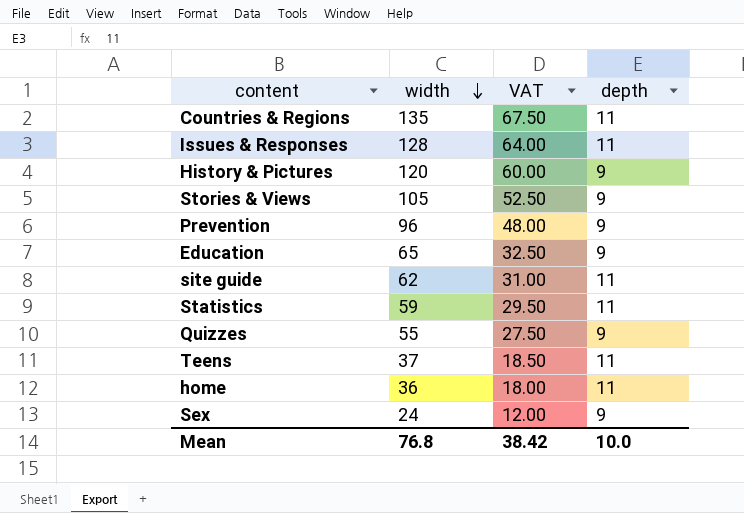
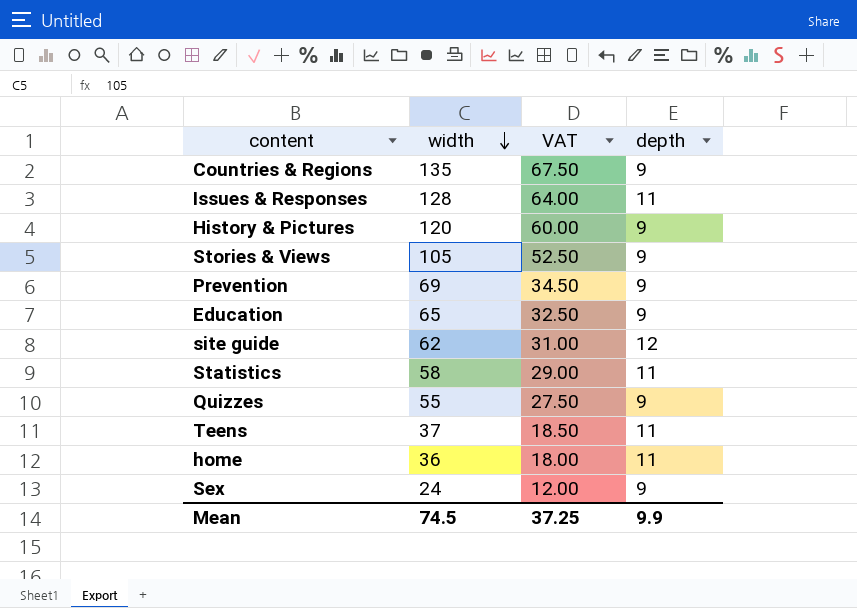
Countries & Regions | depth: 11 -> 9
Prevention | width: 96 -> 69
Prevention | VAT: 48.00 -> 34.50
site guide | depth: 11 -> 12
Statistics | width: 59 -> 58
Statistics | VAT: 29.50 -> 29.00
Mean | width: 76.8 -> 74.5
Mean | VAT: 38.42 -> 37.25
Mean | depth: 10.0 -> 9.9

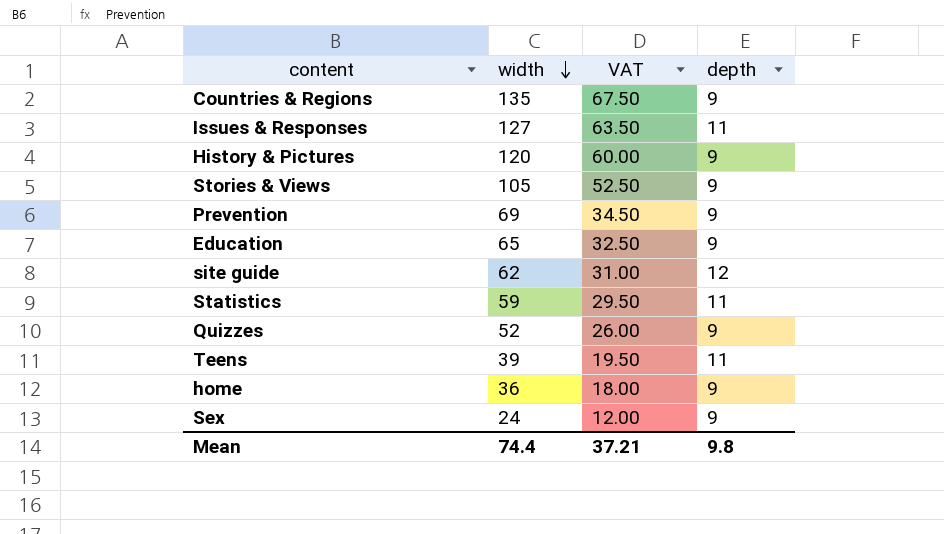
Issues & Responses | width: 128 -> 127
Issues & Responses | VAT: 64.00 -> 63.50
Statistics | width: 58 -> 59
Statistics | VAT: 29.00 -> 29.50
Quizzes | width: 55 -> 52
Quizzes | VAT: 27.50 -> 26.00
Teens | width: 37 -> 39
Teens | VAT: 18.50 -> 19.50
home | depth: 11 -> 9
Mean | width: 74.5 -> 74.4
Mean | VAT: 37.25 -> 37.21
Mean | depth: 9.9 -> 9.8

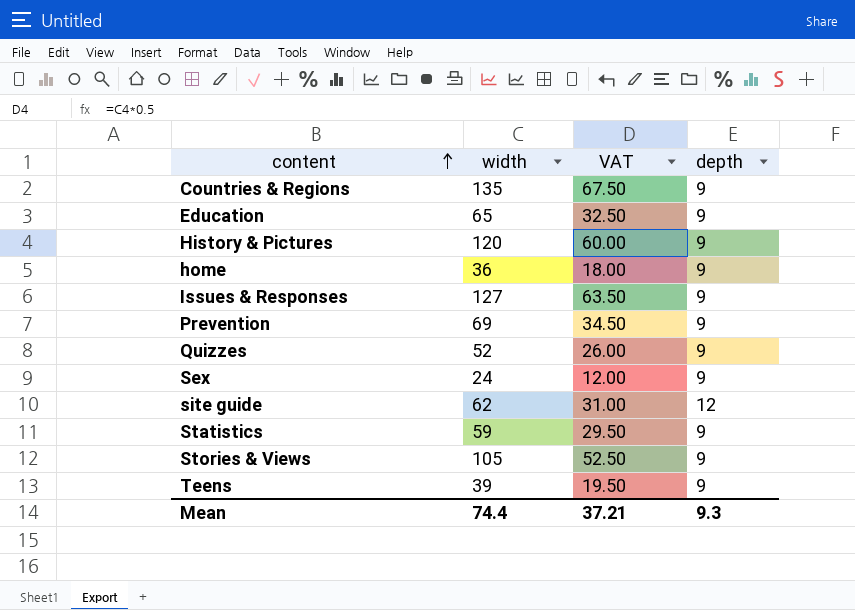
row order: width descending -> content ascending
Issues & Responses | depth: 11 -> 9
Statistics | depth: 11 -> 9
Teens | depth: 11 -> 9
Mean | depth: 9.8 -> 9.3

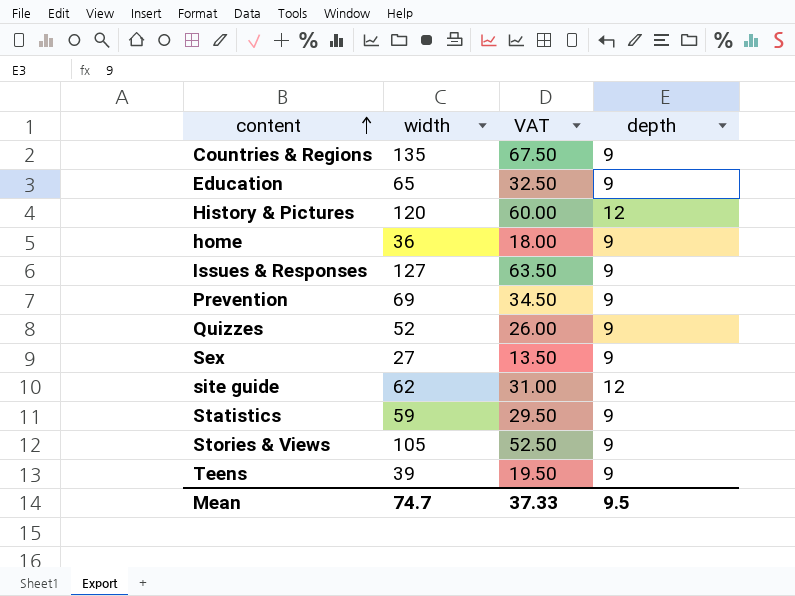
History & Pictures | depth: 9 -> 12
Sex | width: 24 -> 27
Sex | VAT: 12.00 -> 13.50
Mean | width: 74.4 -> 74.7
Mean | VAT: 37.21 -> 37.33
Mean | depth: 9.3 -> 9.5

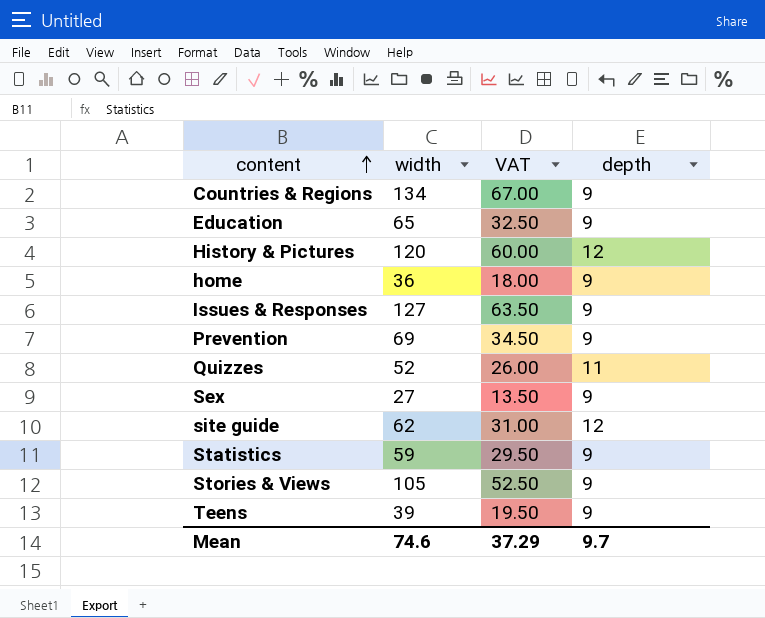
Countries & Regions | width: 135 -> 134
Countries & Regions | VAT: 67.50 -> 67.00
Quizzes | depth: 9 -> 11
Mean | width: 74.7 -> 74.6
Mean | VAT: 37.33 -> 37.29
Mean | depth: 9.5 -> 9.7

